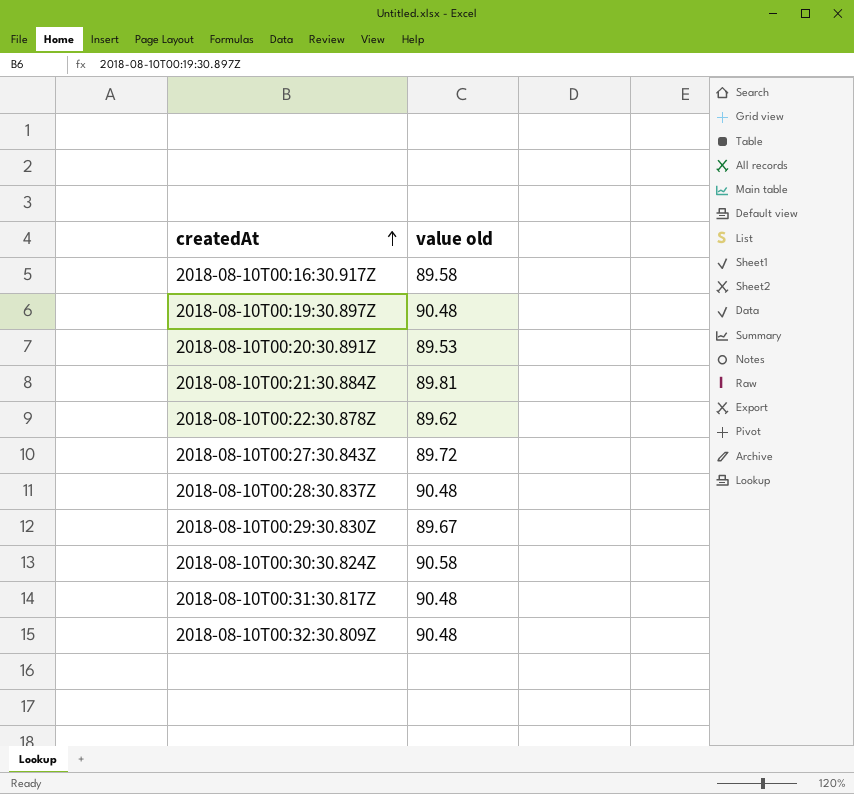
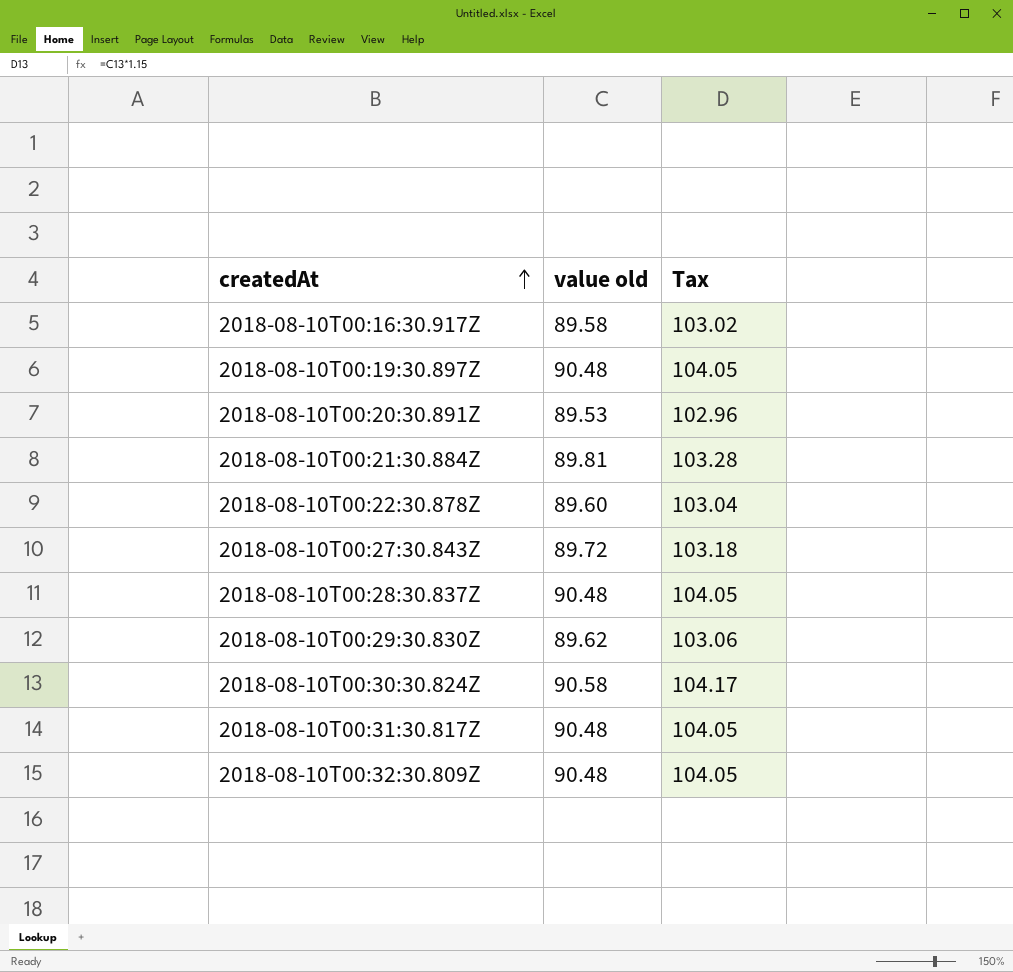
column Tax | formula: none -> [value old] * 1.15
2018-08-10T00:22:30.878Z | value old: 89.62 -> 89.60
2018-08-10T00:29:30.830Z | value old: 89.67 -> 89.62

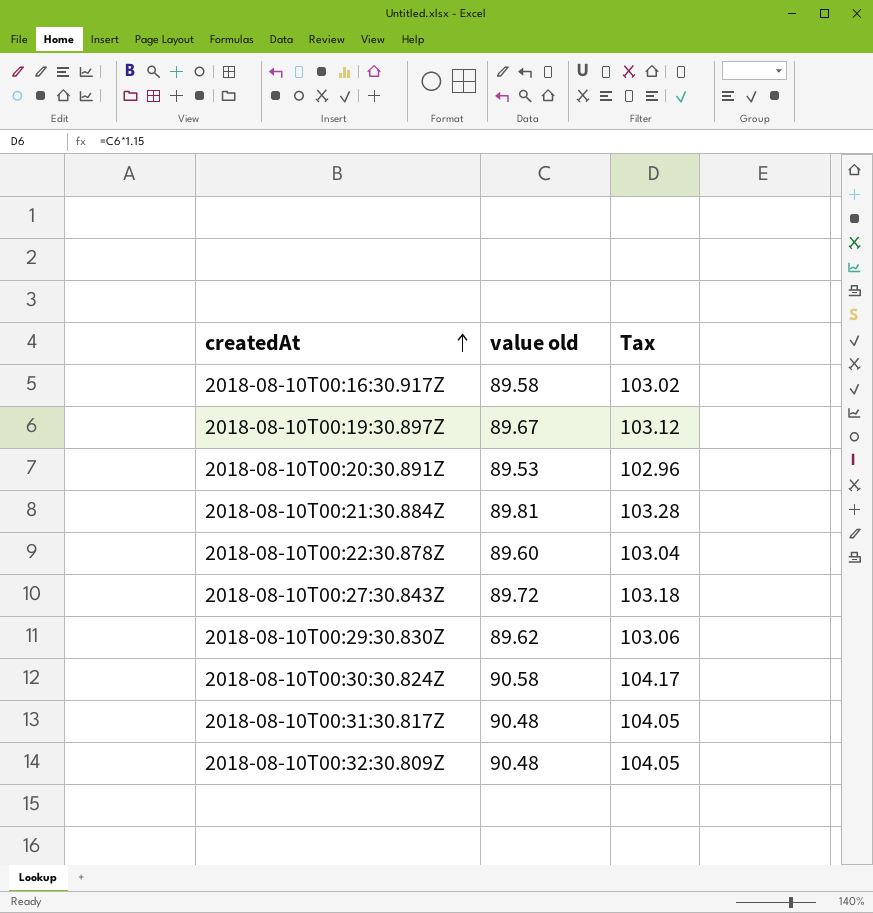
row 2018-08-10T00:28:30.837Z: 90.48 | 104.05 -> none
2018-08-10T00:19:30.897Z | value old: 90.48 -> 89.67
2018-08-10T00:19:30.897Z | Tax: 104.05 -> 103.12

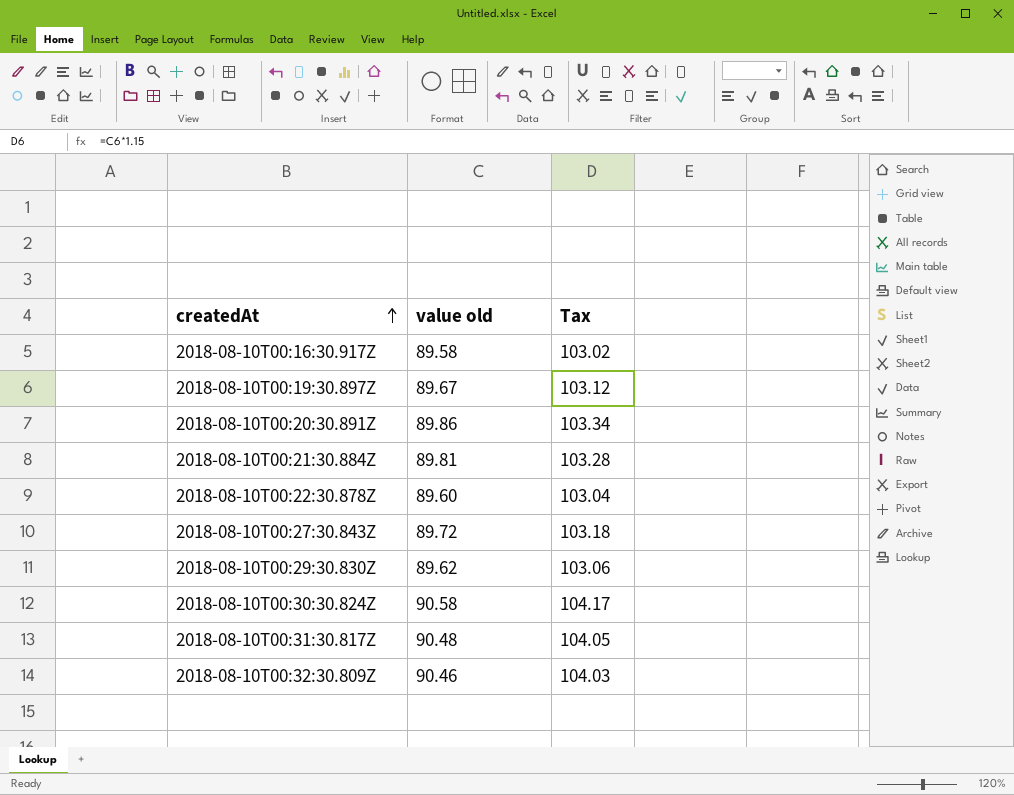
2018-08-10T00:20:30.891Z | value old: 89.53 -> 89.86
2018-08-10T00:20:30.891Z | Tax: 102.96 -> 103.34
2018-08-10T00:32:30.809Z | value old: 90.48 -> 90.46
2018-08-10T00:32:30.809Z | Tax: 104.05 -> 104.03

